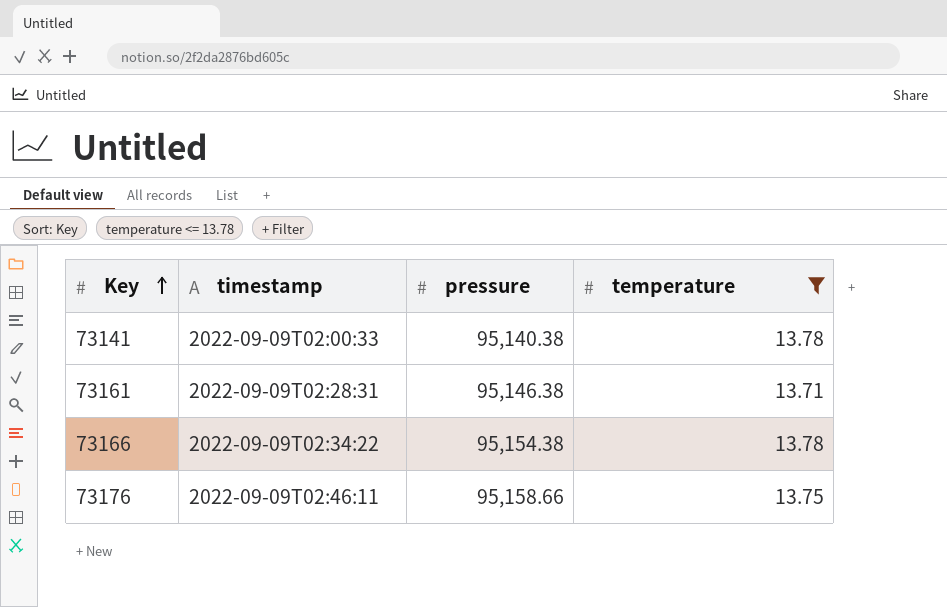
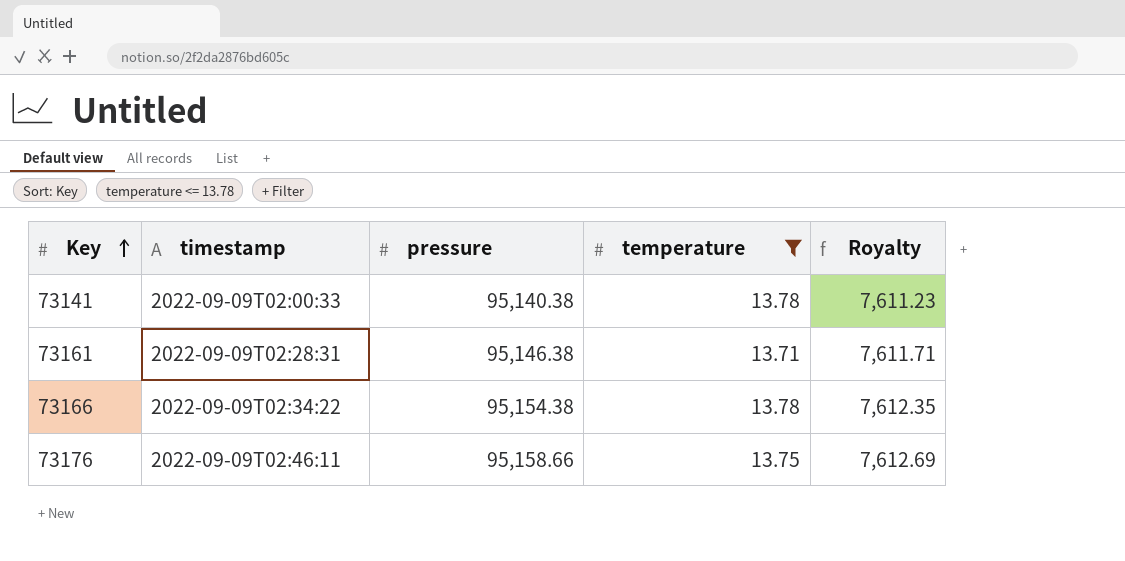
column Royalty | formula: none -> [pressure] * 0.08

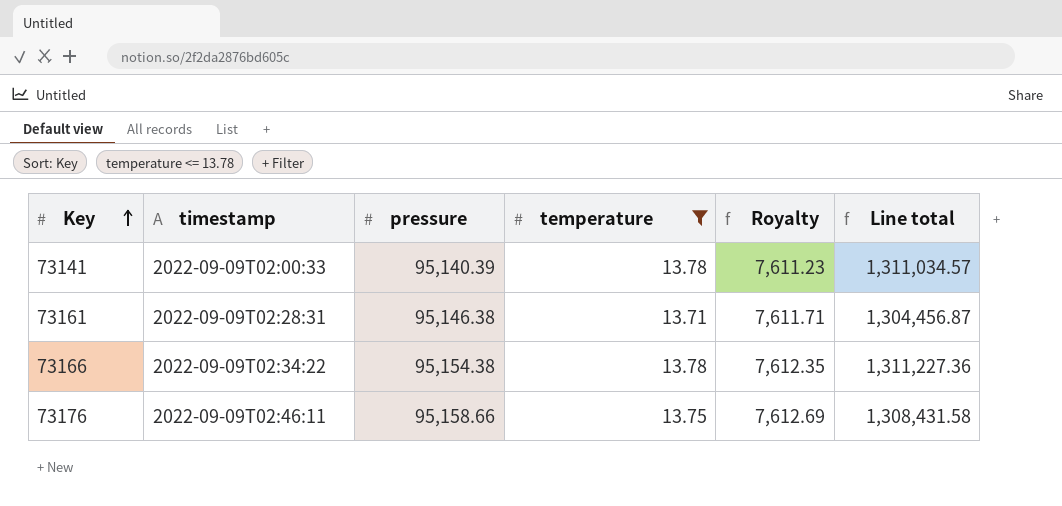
column Line total | formula: none -> [pressure] * [temperature]
73141 | pressure: 95,140.38 -> 95,140.39

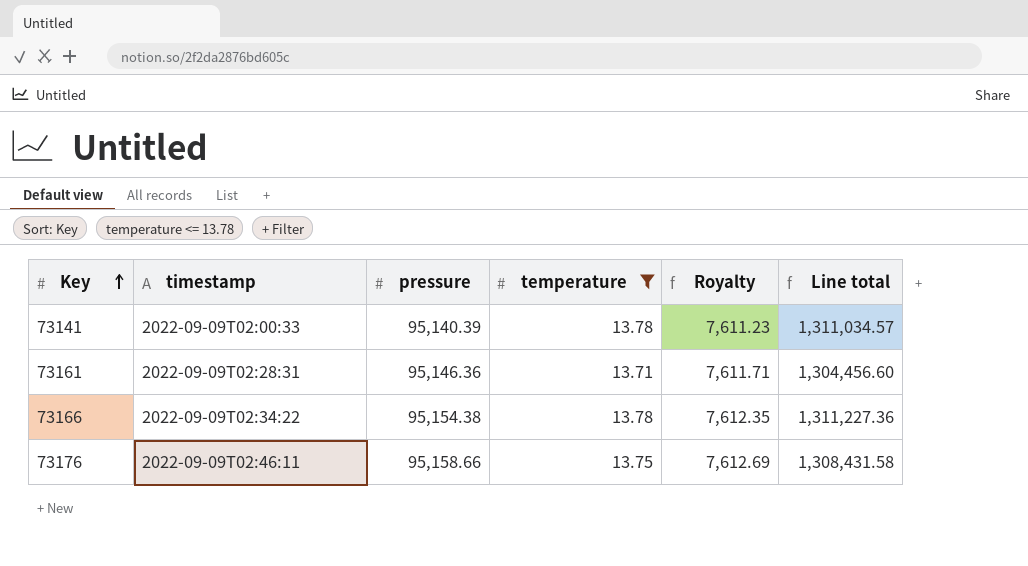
73161 | pressure: 95,146.38 -> 95,146.36
73161 | Line total: 1,304,456.87 -> 1,304,456.60

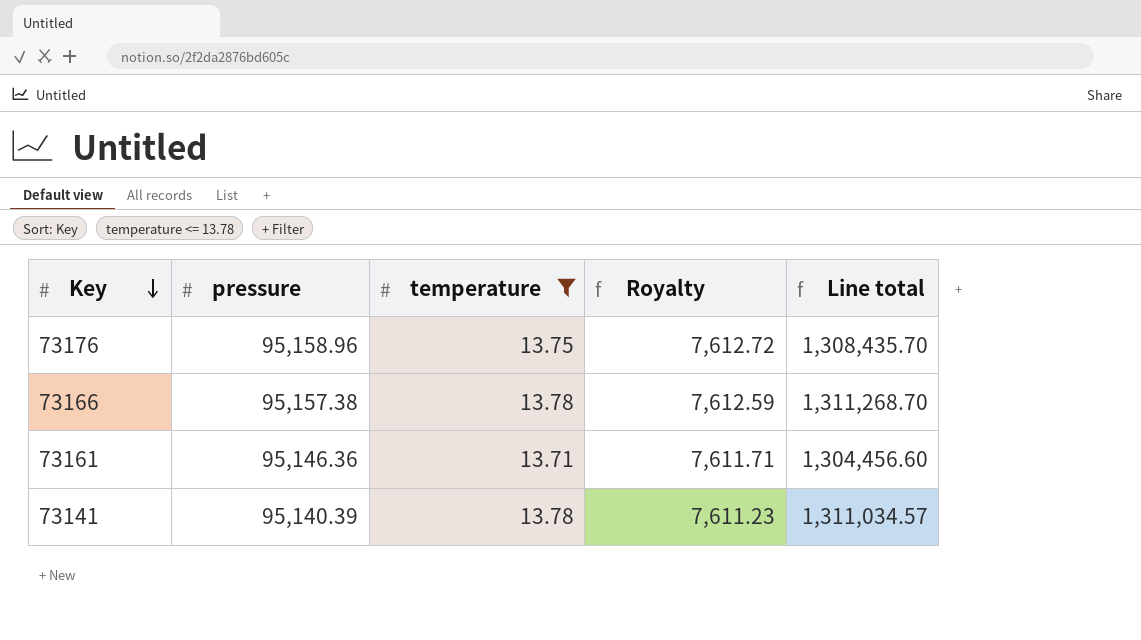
row order: Key ascending -> Key descending
column timestamp | position: 2 -> none
73176 | pressure: 95,158.66 -> 95,158.96
73176 | Royalty: 7,612.69 -> 7,612.72
73176 | Line total: 1,308,431.58 -> 1,308,435.70
73166 | pressure: 95,154.38 -> 95,157.38
73166 | Royalty: 7,612.35 -> 7,612.59
73166 | Line total: 1,311,227.36 -> 1,311,268.70

